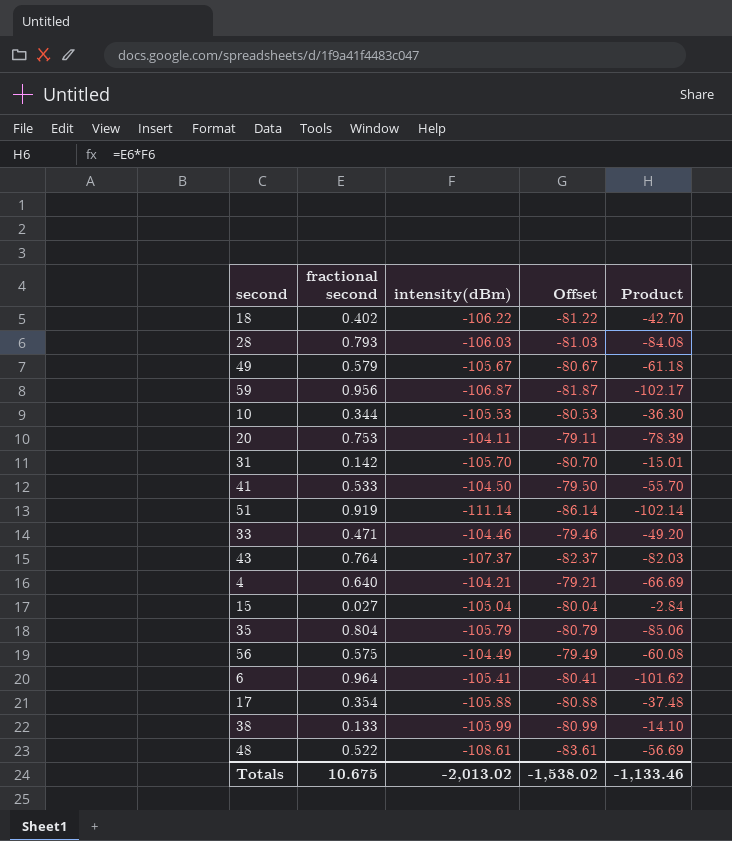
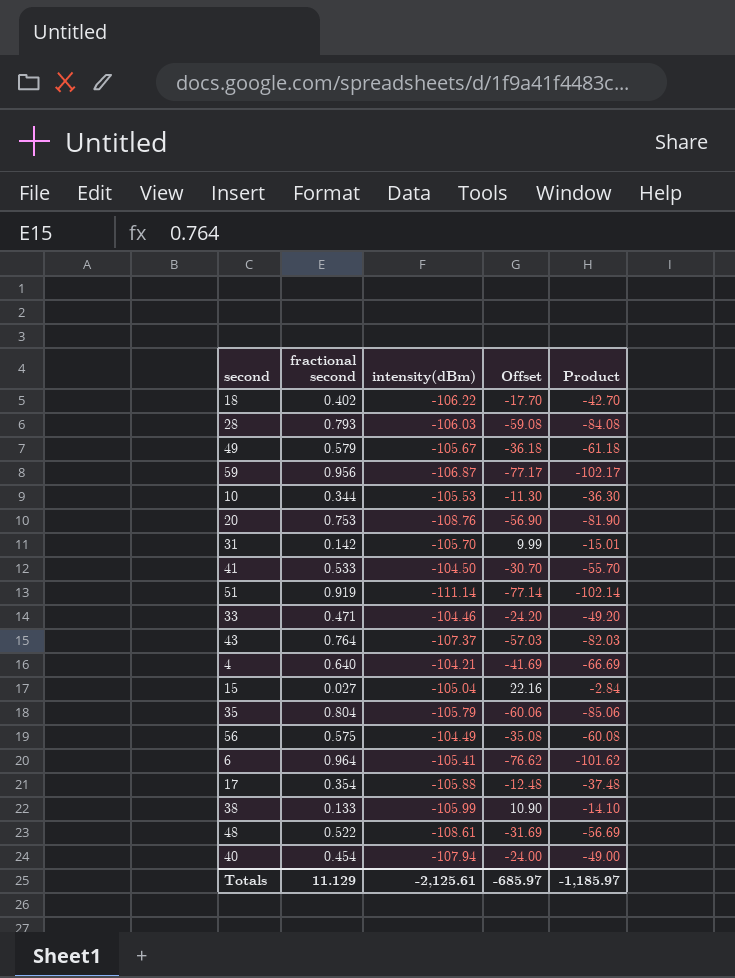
column Offset | formula: [intensity(dBm)] + 25 -> [Product] + 25
20 | intensity(dBm): -104.11 -> -108.76
20 | Product: -78.39 -> -81.90
row 40: none -> 0.454 | -107.94 | -24.00 | -49.00
Totals | fractional second: 10.675 -> 11.129
Totals | intensity(dBm): -2,013.02 -> -2,125.61
Totals | Offset: -1,538.02 -> -685.97
Totals | Product: -1,133.46 -> -1,185.97

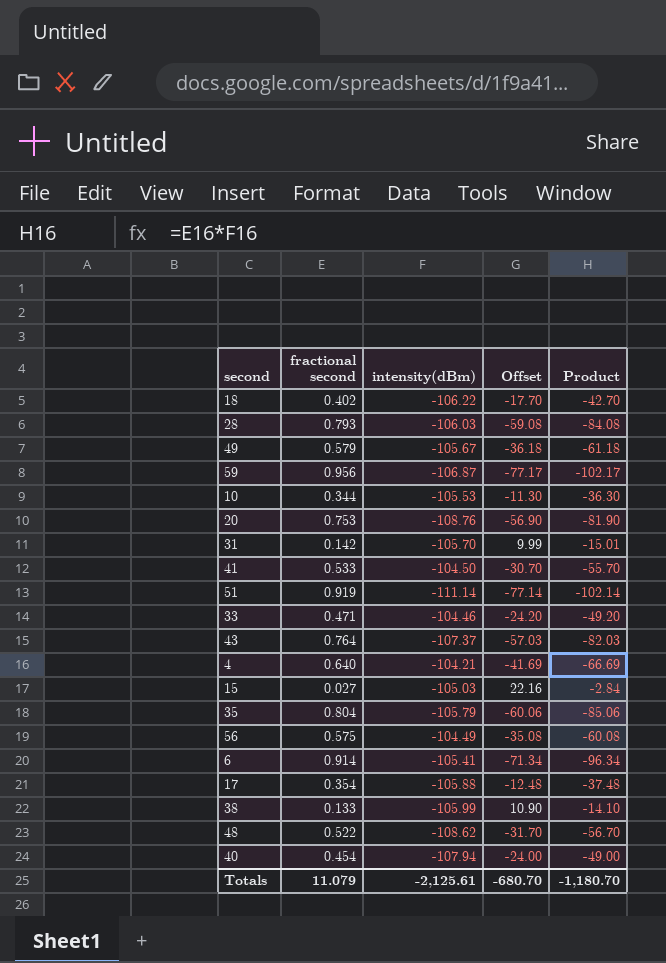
15 | intensity(dBm): -105.04 -> -105.03
6 | fractional second: 0.964 -> 0.914
6 | Offset: -76.62 -> -71.34
6 | Product: -101.62 -> -96.34
48 | intensity(dBm): -108.61 -> -108.62
48 | Offset: -31.69 -> -31.70
48 | Product: -56.69 -> -56.70
Totals | fractional second: 11.129 -> 11.079
Totals | Offset: -685.97 -> -680.70
Totals | Product: -1,185.97 -> -1,180.70

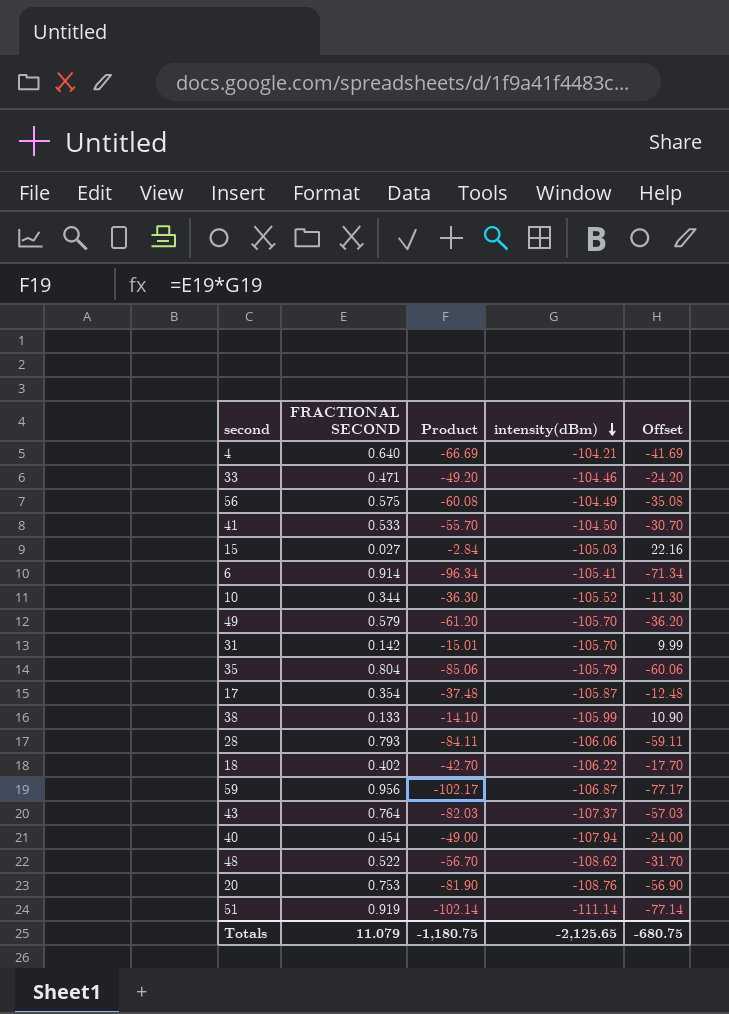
row order: none -> intensity(dBm) descending
column name: fractional second -> FRACTIONAL SECOND
column Product | position: 5 -> 3
10 | intensity(dBm): -105.53 -> -105.52
49 | Product: -61.18 -> -61.20
49 | intensity(dBm): -105.67 -> -105.70
49 | Offset: -36.18 -> -36.20
17 | intensity(dBm): -105.88 -> -105.87
28 | Product: -84.08 -> -84.11
28 | intensity(dBm): -106.03 -> -106.06
28 | Offset: -59.08 -> -59.11
Totals | Product: -1,180.70 -> -1,180.75
Totals | intensity(dBm): -2,125.61 -> -2,125.65
Totals | Offset: -680.70 -> -680.75

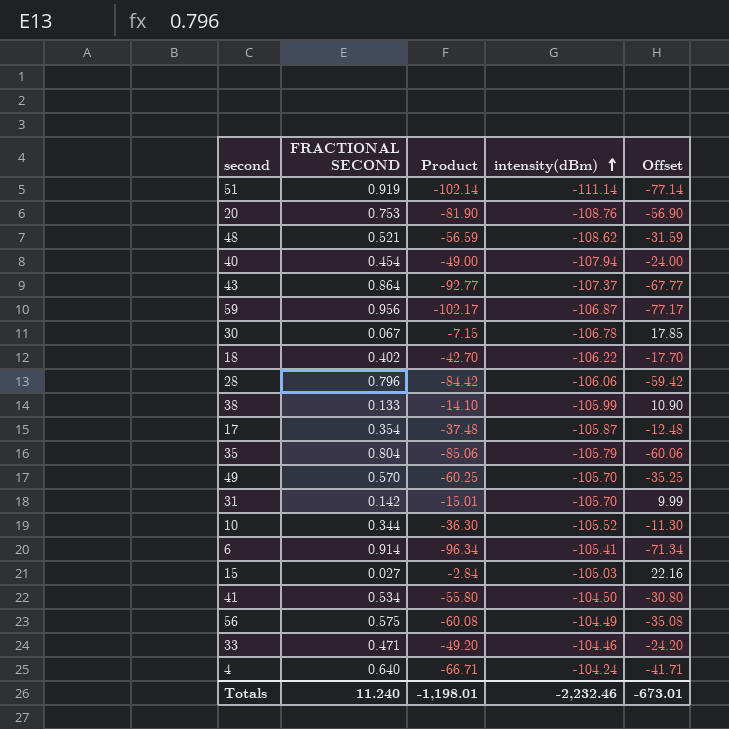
row order: intensity(dBm) descending -> intensity(dBm) ascending
48 | FRACTIONAL SECOND: 0.522 -> 0.521
48 | Product: -56.70 -> -56.59
48 | Offset: -31.70 -> -31.59
43 | FRACTIONAL SECOND: 0.764 -> 0.864
43 | Product: -82.03 -> -92.77
43 | Offset: -57.03 -> -67.77
row 30: none -> 0.067 | -7.15 | -106.78 | 17.85
28 | FRACTIONAL SECOND: 0.793 -> 0.796
28 | Product: -84.11 -> -84.42
28 | Offset: -59.11 -> -59.42
49 | FRACTIONAL SECOND: 0.579 -> 0.570
49 | Product: -61.20 -> -60.25
49 | Offset: -36.20 -> -35.25
41 | FRACTIONAL SECOND: 0.533 -> 0.534
41 | Product: -55.70 -> -55.80
41 | Offset: -30.70 -> -30.80
4 | Product: -66.69 -> -66.71
4 | intensity(dBm): -104.21 -> -104.24
4 | Offset: -41.69 -> -41.71
Totals | FRACTIONAL SECOND: 11.079 -> 11.240
Totals | Product: -1,180.75 -> -1,198.01
Totals | intensity(dBm): -2,125.65 -> -2,232.46
Totals | Offset: -680.75 -> -673.01

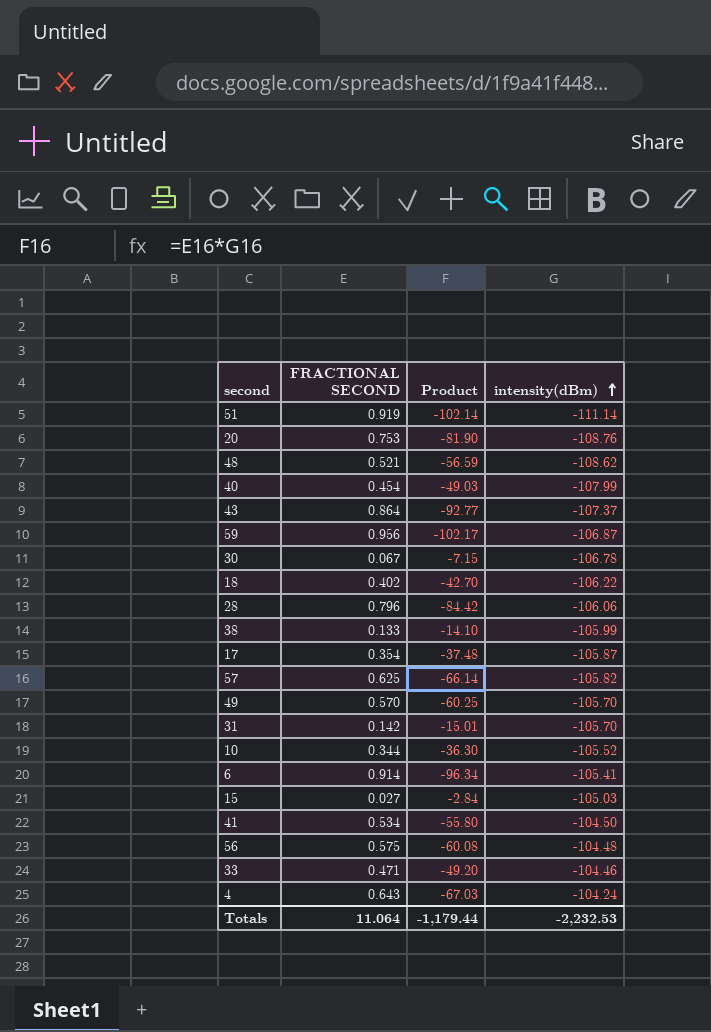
column Offset | formula: [Product] + 25 -> none
row 35: 0.804 | -85.06 | -105.79 | -60.06 -> none
40 | Product: -49.00 -> -49.03
40 | intensity(dBm): -107.94 -> -107.99
row 57: none -> 0.625 | -66.14 | -105.82
56 | intensity(dBm): -104.49 -> -104.48
4 | FRACTIONAL SECOND: 0.640 -> 0.643
4 | Product: -66.71 -> -67.03
Totals | FRACTIONAL SECOND: 11.240 -> 11.064
Totals | Product: -1,198.01 -> -1,179.44
Totals | intensity(dBm): -2,232.46 -> -2,232.53

